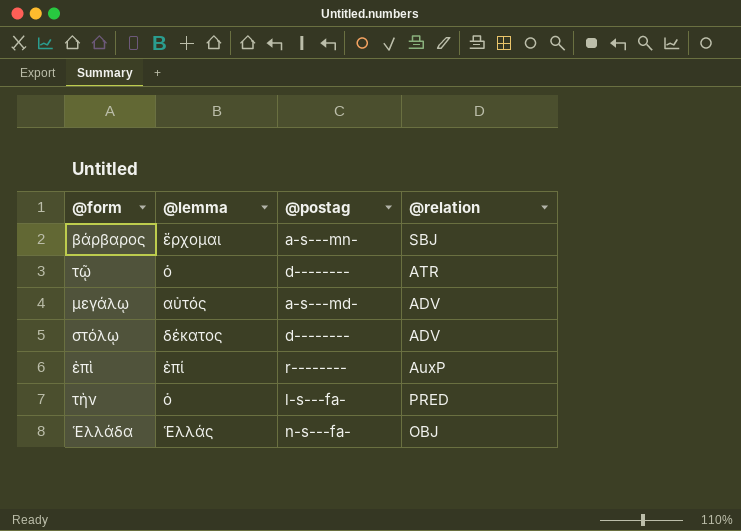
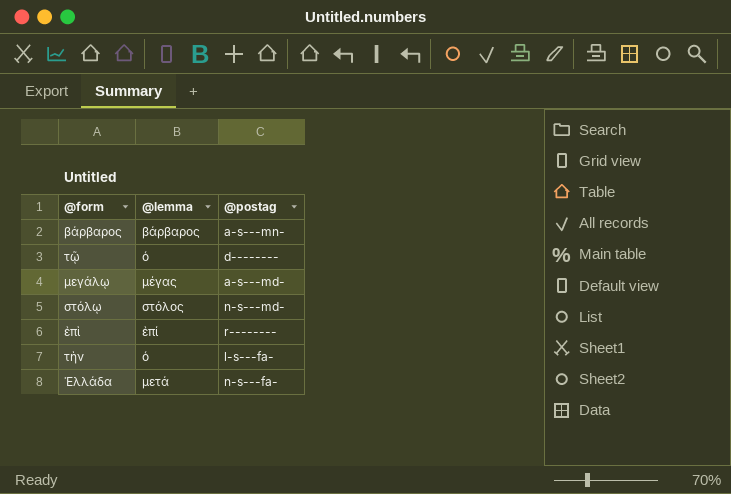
column @relation | position: 4 -> none
βάρβαρος | @lemma: ἔρχομαι -> βάρβαρος
μεγάλῳ | @lemma: αὐτός -> μέγας
στόλῳ | @lemma: δέκατος -> στόλος
στόλῳ | @postag: d-------- -> n-s---md-
Ἑλλάδα | @lemma: Ἑλλάς -> μετά

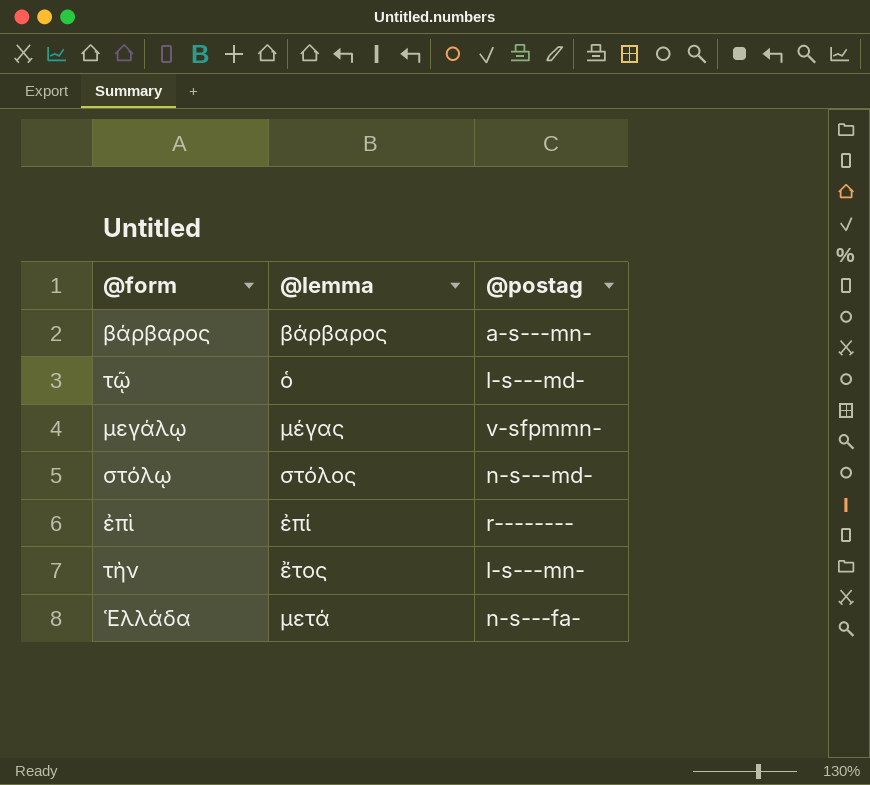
τῷ | @postag: d-------- -> l-s---md-
μεγάλῳ | @postag: a-s---md- -> v-sfpmmn-
τὴν | @lemma: ὁ -> ἔτος
τὴν | @postag: l-s---fa- -> l-s---mn-

